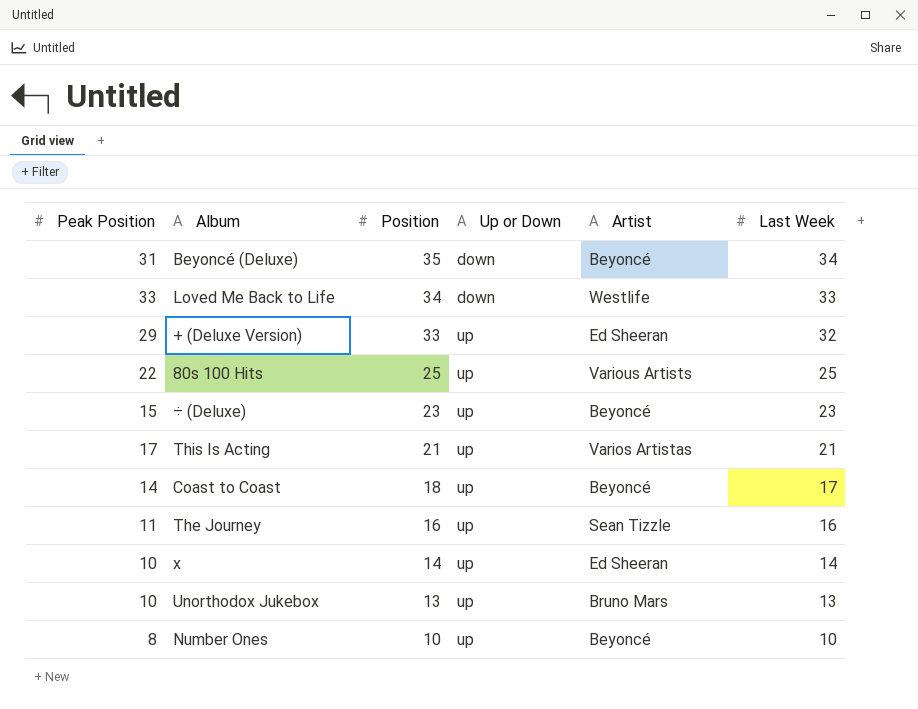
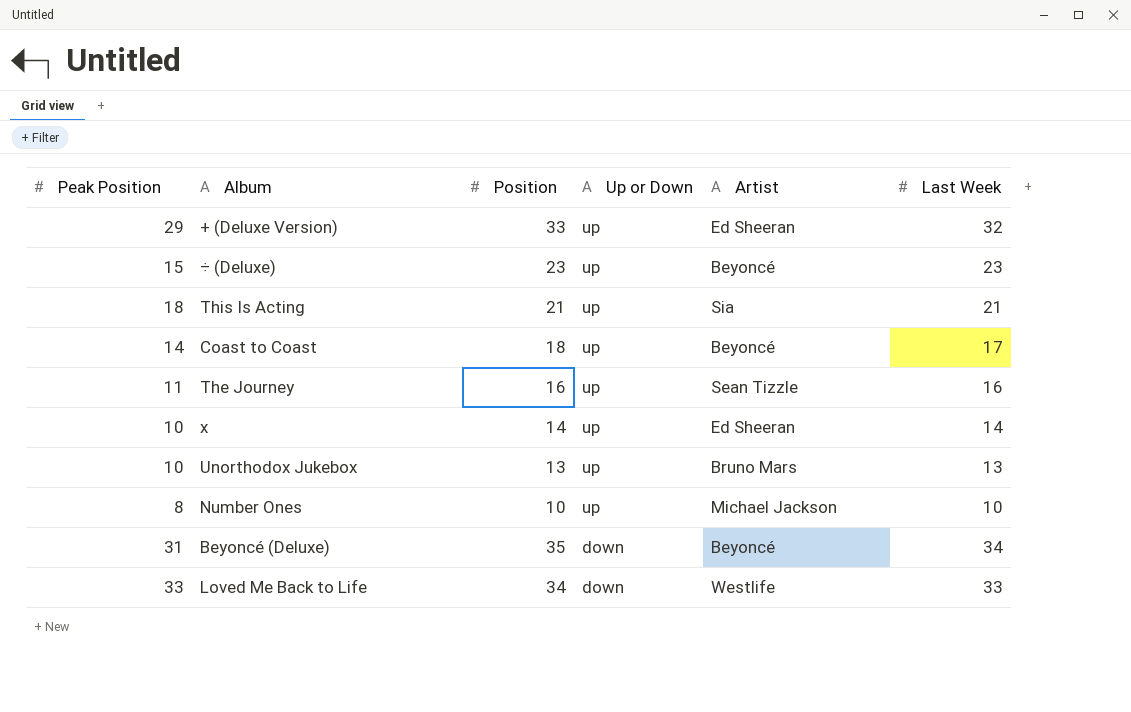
row order: Position descending -> Up or Down descending
row 80s 100 Hits: 22 | 25 | up | Various Artists | 25 -> none
This Is Acting | Peak Position: 17 -> 18
This Is Acting | Artist: Varios Artistas -> Sia
Number Ones | Artist: Beyoncé -> Michael Jackson

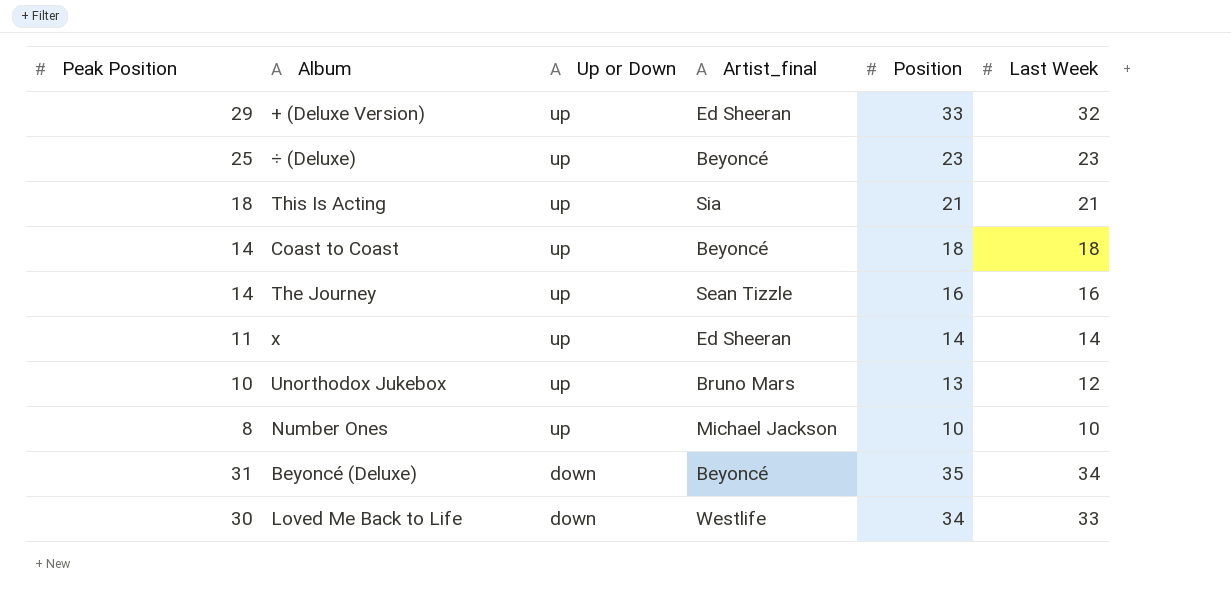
column name: Artist -> Artist_final
column Position | position: 3 -> 5
÷ (Deluxe) | Peak Position: 15 -> 25
Coast to Coast | Last Week: 17 -> 18
The Journey | Peak Position: 11 -> 14
x | Peak Position: 10 -> 11
Unorthodox Jukebox | Last Week: 13 -> 12
Loved Me Back to Life | Peak Position: 33 -> 30

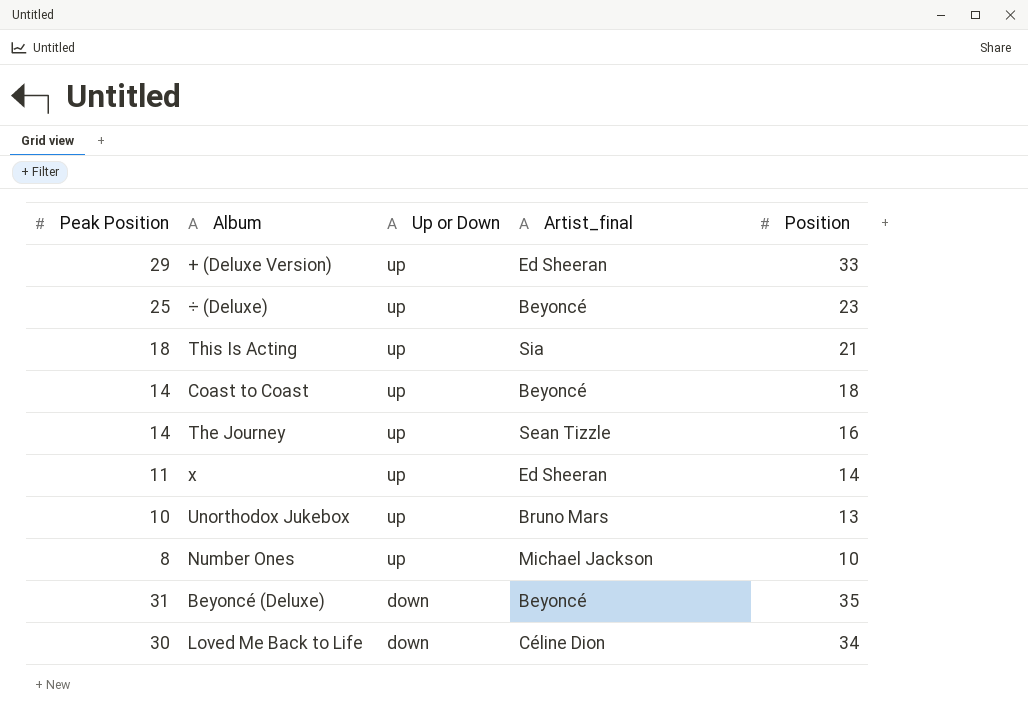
column Last Week | position: 6 -> none
Loved Me Back to Life | Artist_final: Westlife -> Céline Dion

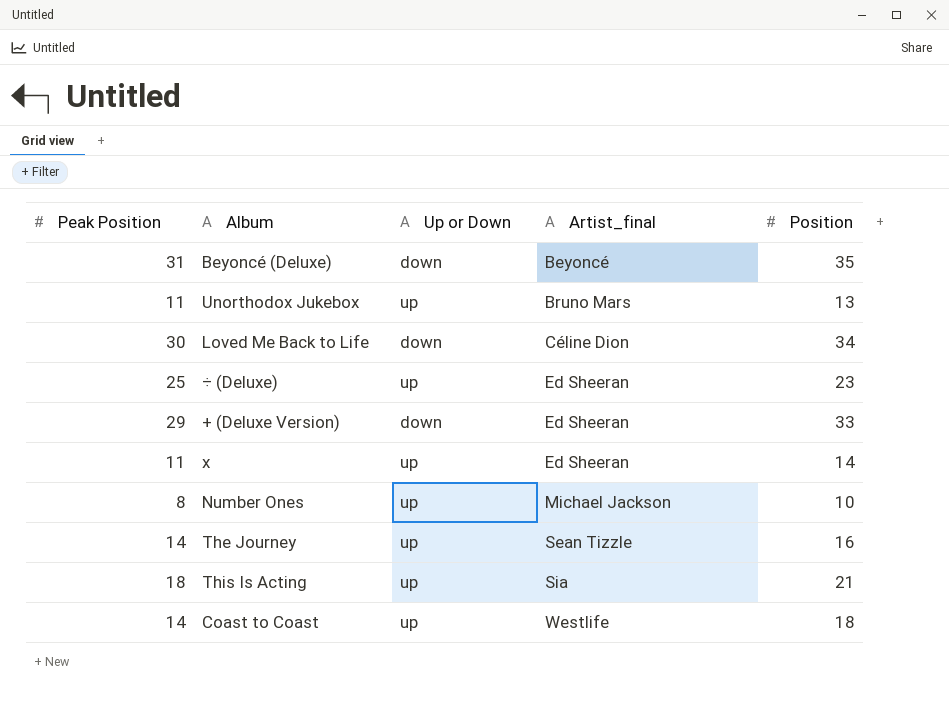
row order: Up or Down descending -> Artist_final ascending
Unorthodox Jukebox | Peak Position: 10 -> 11
÷ (Deluxe) | Artist_final: Beyoncé -> Ed Sheeran
+ (Deluxe Version) | Up or Down: up -> down
Coast to Coast | Artist_final: Beyoncé -> Westlife

